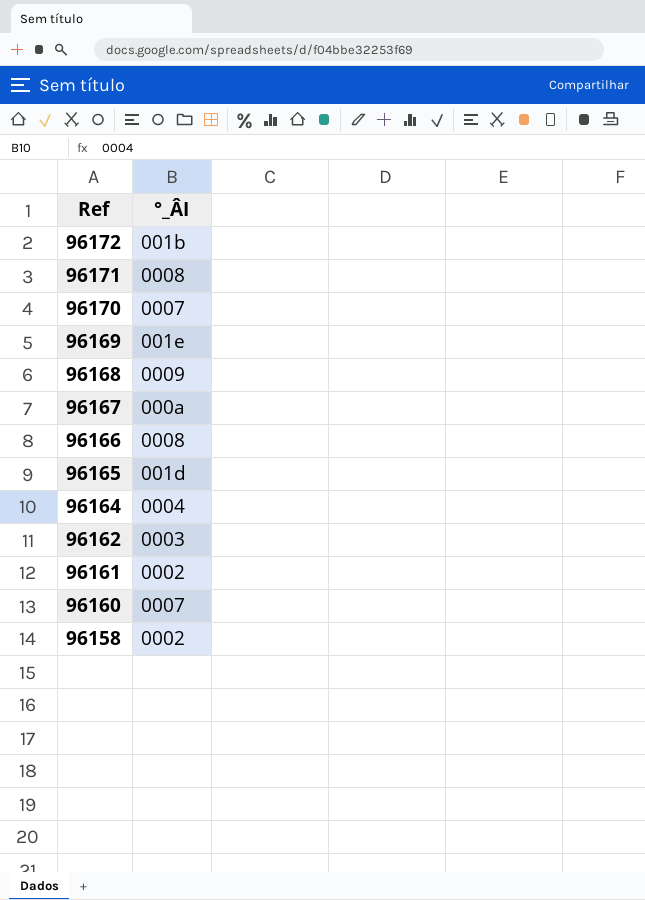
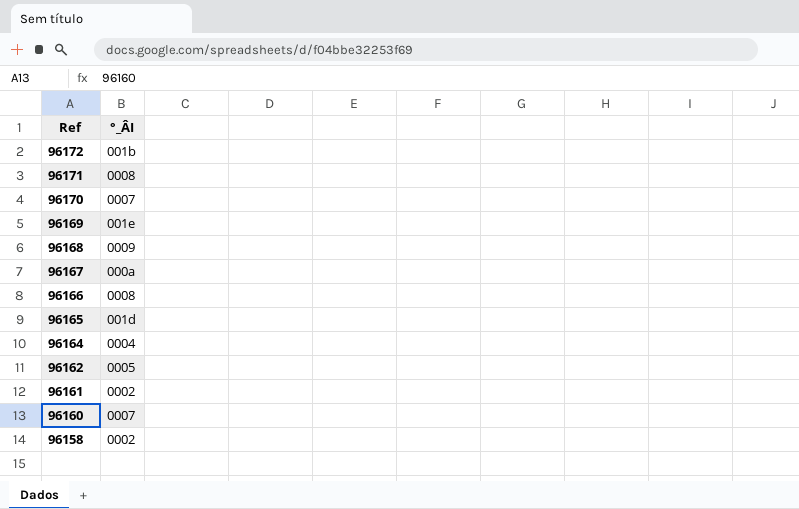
96162 | °_ÂI: 0003 -> 0005

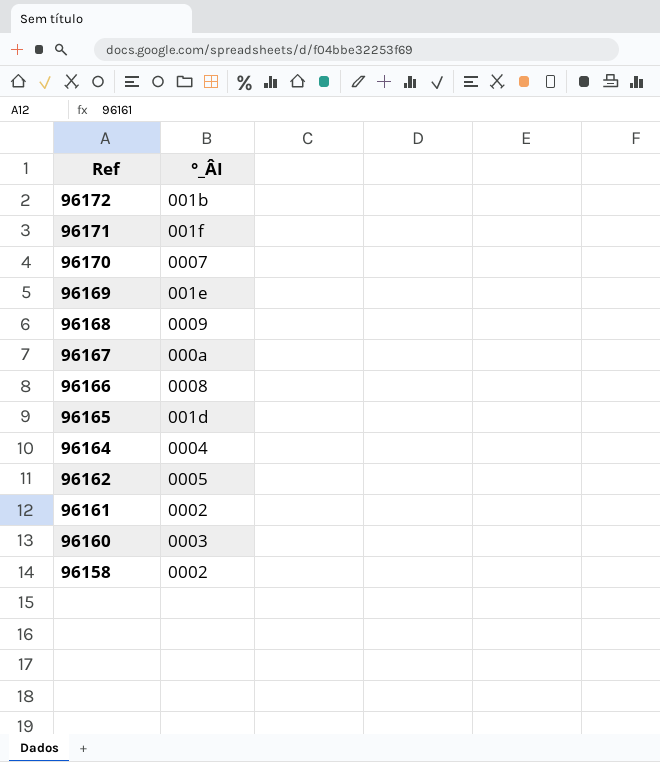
96171 | °_ÂI: 0008 -> 001f
96160 | °_ÂI: 0007 -> 0003

